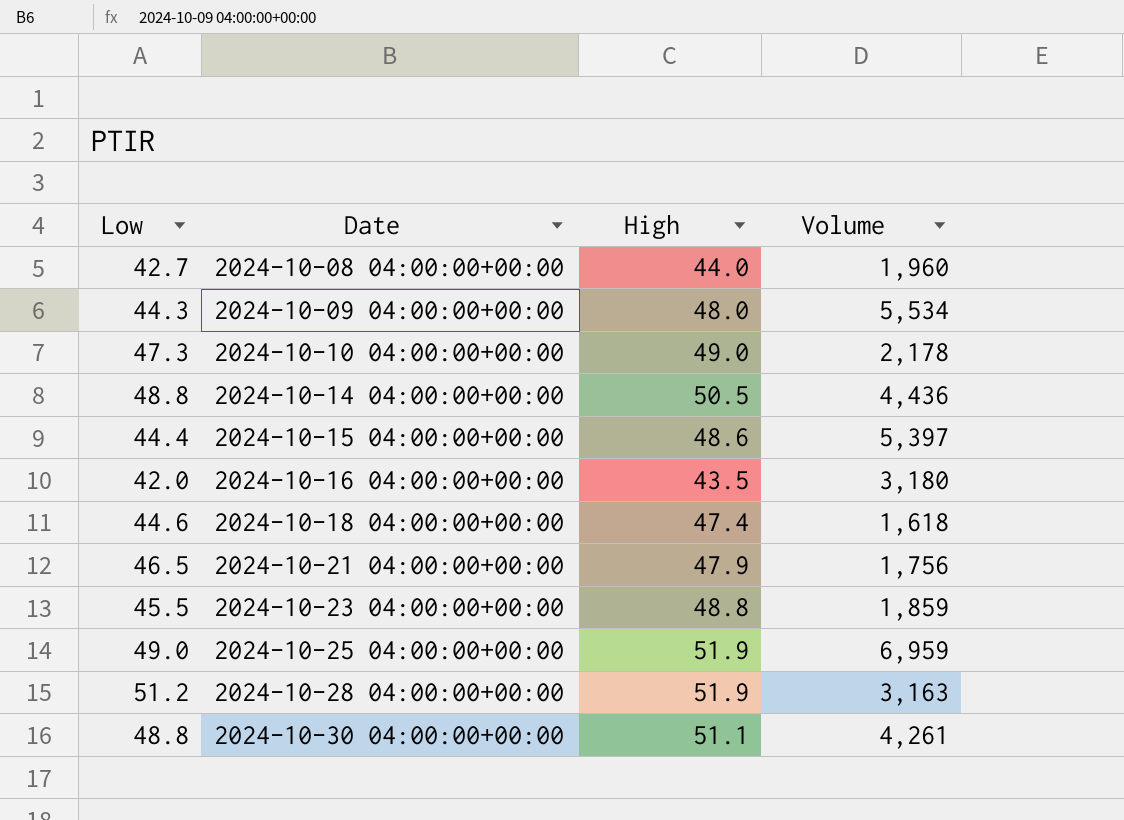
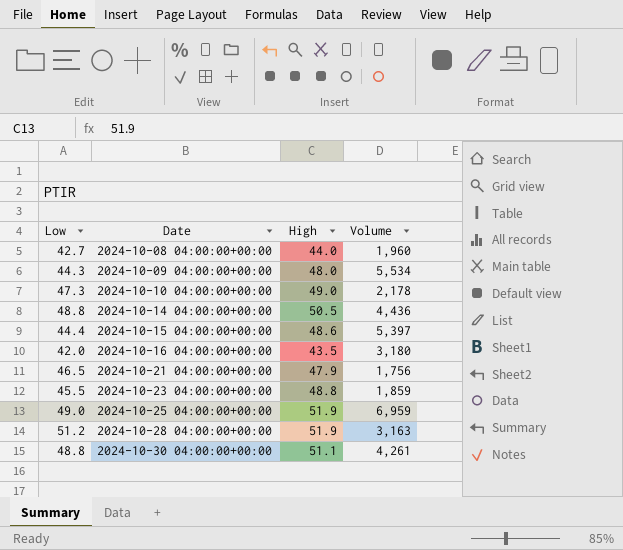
row 2024-10-18 04:00:00+00:00: 44.6 | 47.4 | 1,618 -> none

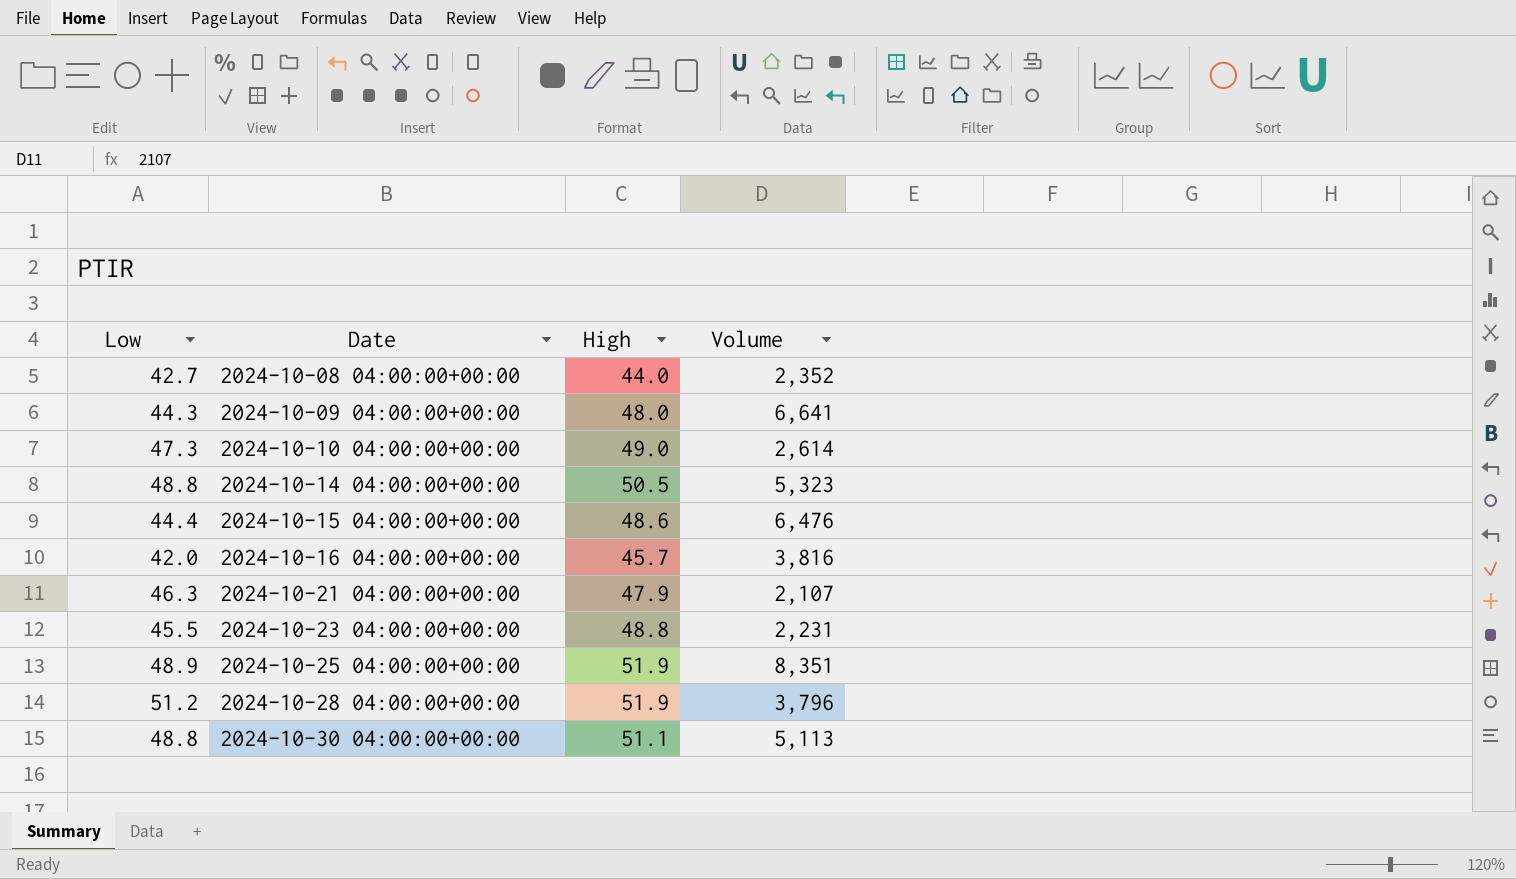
2024-10-08 04:00:00+00:00 | Volume: 1,960 -> 2,352
2024-10-09 04:00:00+00:00 | Volume: 5,534 -> 6,641
2024-10-10 04:00:00+00:00 | Volume: 2,178 -> 2,614
2024-10-14 04:00:00+00:00 | Volume: 4,436 -> 5,323
2024-10-15 04:00:00+00:00 | Volume: 5,397 -> 6,476
2024-10-16 04:00:00+00:00 | High: 43.5 -> 45.7
2024-10-16 04:00:00+00:00 | Volume: 3,180 -> 3,816
2024-10-21 04:00:00+00:00 | Low: 46.5 -> 46.3
2024-10-21 04:00:00+00:00 | Volume: 1,756 -> 2,107
2024-10-23 04:00:00+00:00 | Volume: 1,859 -> 2,231
2024-10-25 04:00:00+00:00 | Low: 49.0 -> 48.9
2024-10-25 04:00:00+00:00 | Volume: 6,959 -> 8,351
2024-10-28 04:00:00+00:00 | Volume: 3,163 -> 3,796
2024-10-30 04:00:00+00:00 | Volume: 4,261 -> 5,113

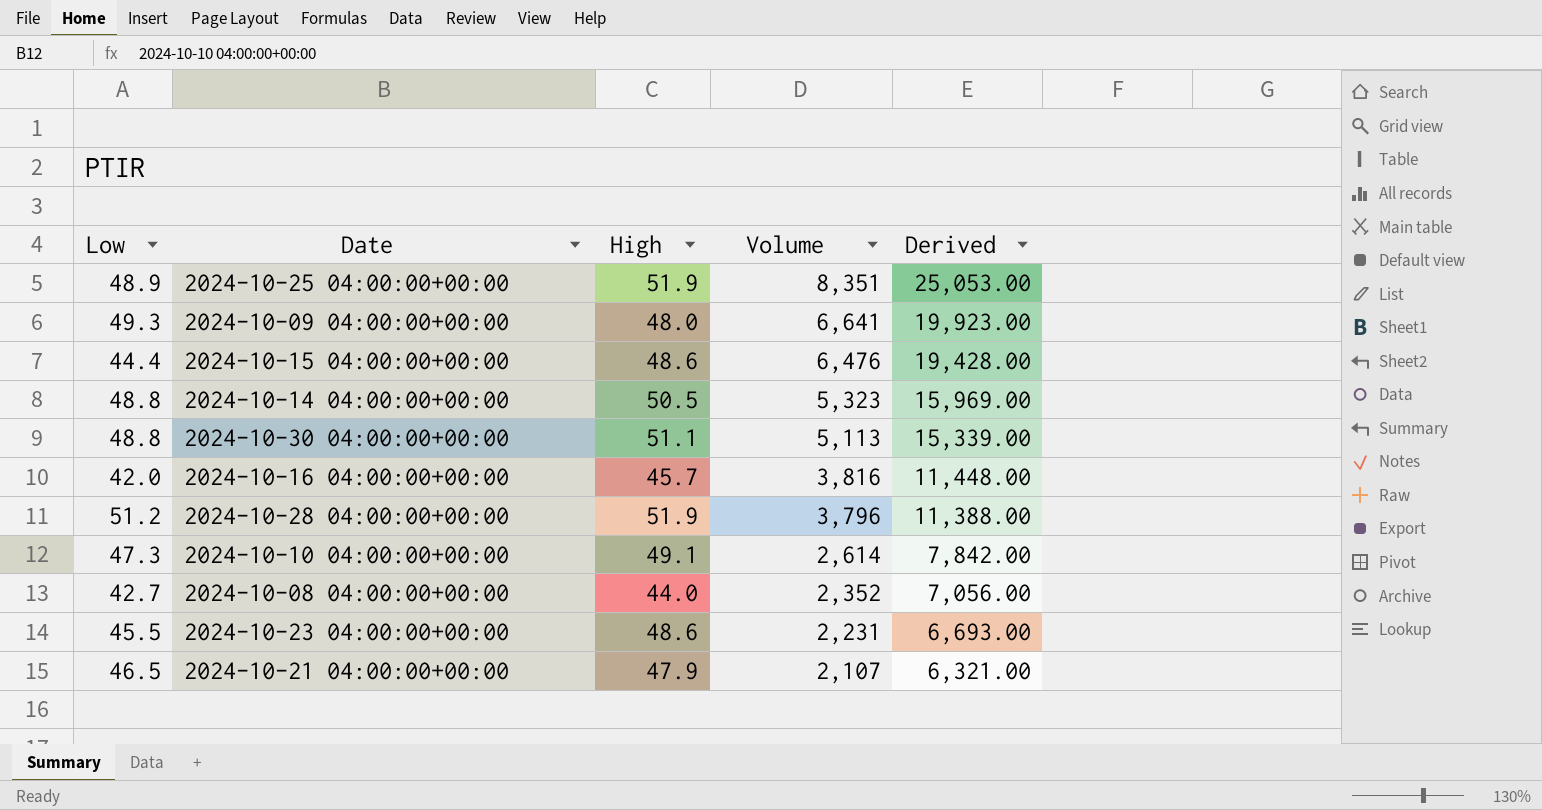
row order: Date ascending -> Volume descending
column Derived | formula: none -> [Volume] * 3
2024-10-09 04:00:00+00:00 | Low: 44.3 -> 49.3
2024-10-10 04:00:00+00:00 | High: 49.0 -> 49.1
2024-10-23 04:00:00+00:00 | High: 48.8 -> 48.6
2024-10-21 04:00:00+00:00 | Low: 46.3 -> 46.5

